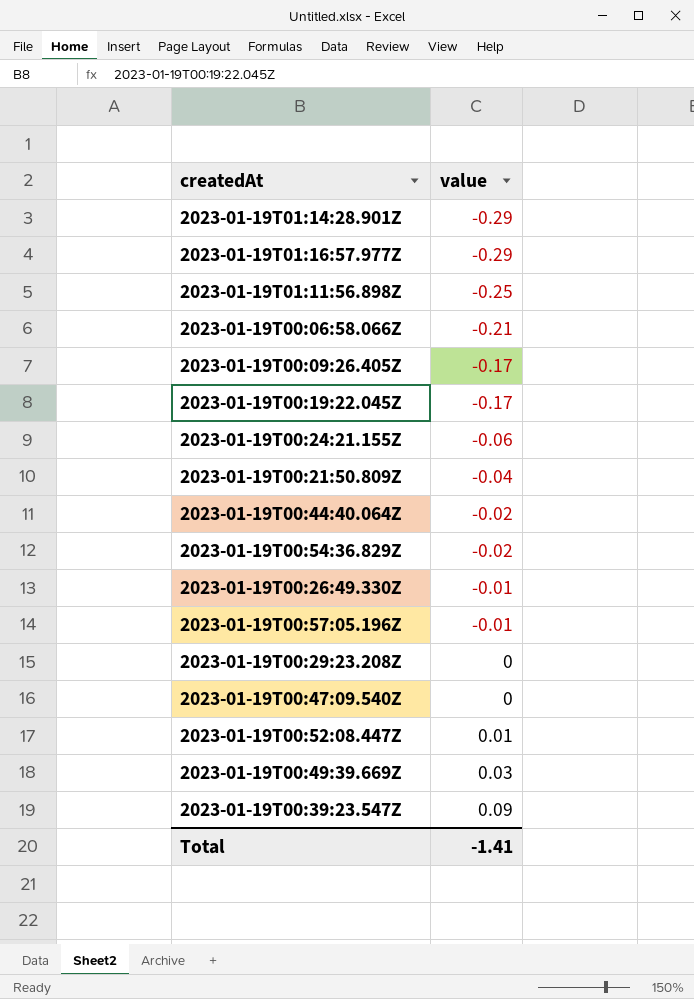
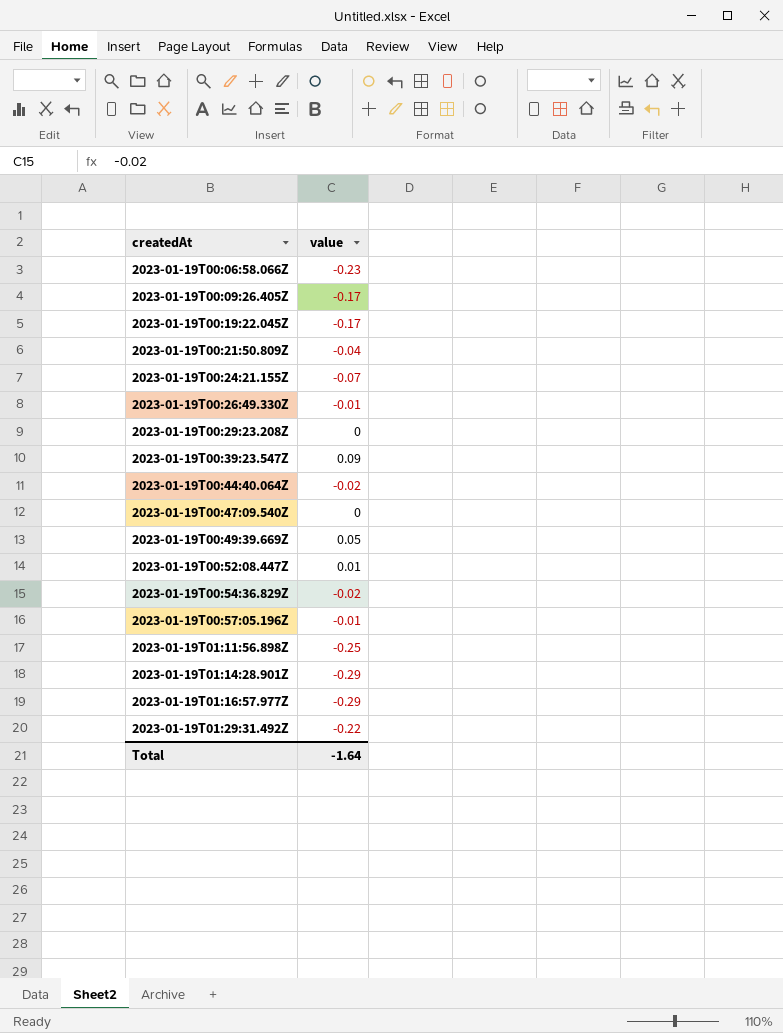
row order: value ascending -> createdAt ascending
2023-01-19T00:06:58.066Z | value: -0.21 -> -0.23
2023-01-19T00:24:21.155Z | value: -0.06 -> -0.07
2023-01-19T00:49:39.669Z | value: 0.03 -> 0.05
row 2023-01-19T01:29:31.492Z: none -> -0.22
Total | value: -1.41 -> -1.64

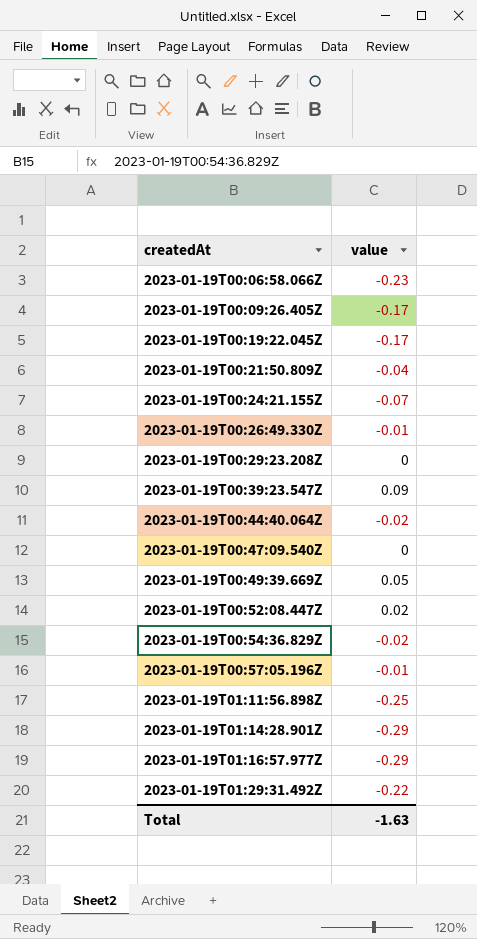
2023-01-19T00:52:08.447Z | value: 0.01 -> 0.02
Total | value: -1.64 -> -1.63

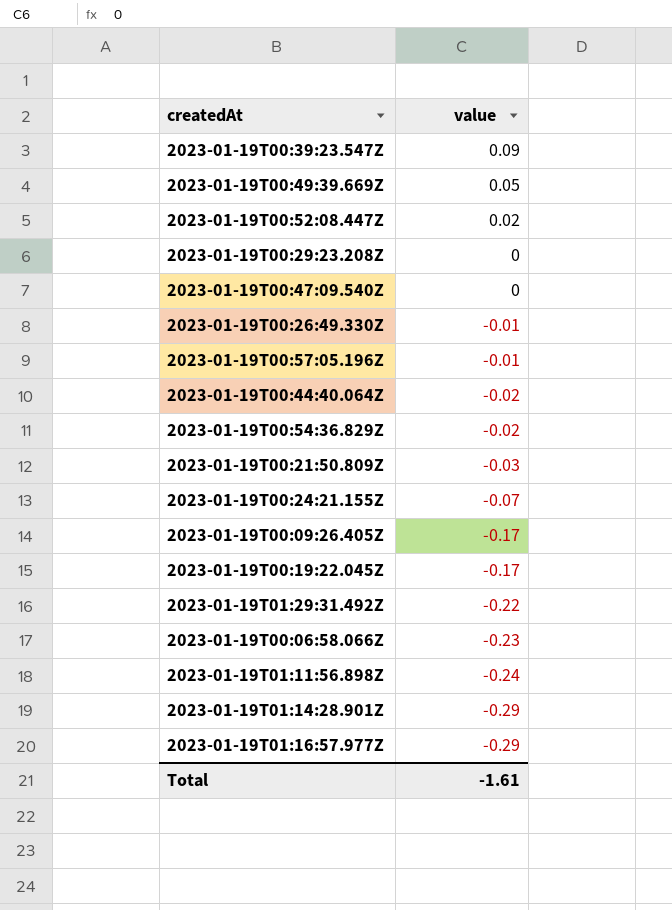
row order: createdAt ascending -> value descending
2023-01-19T00:21:50.809Z | value: -0.04 -> -0.03
2023-01-19T01:11:56.898Z | value: -0.25 -> -0.24
Total | value: -1.63 -> -1.61

